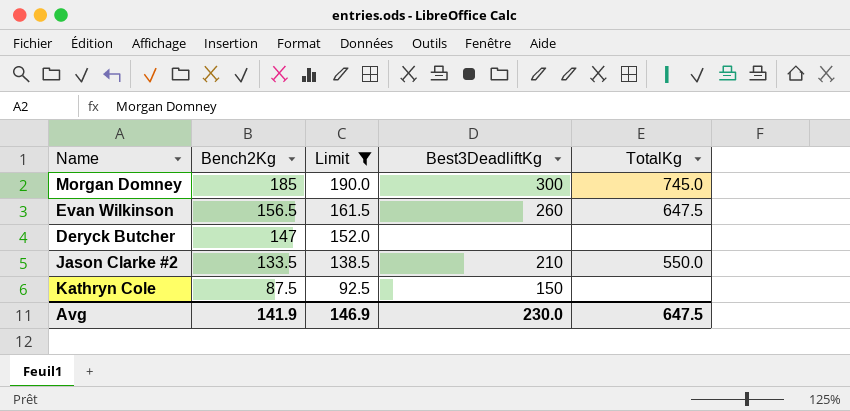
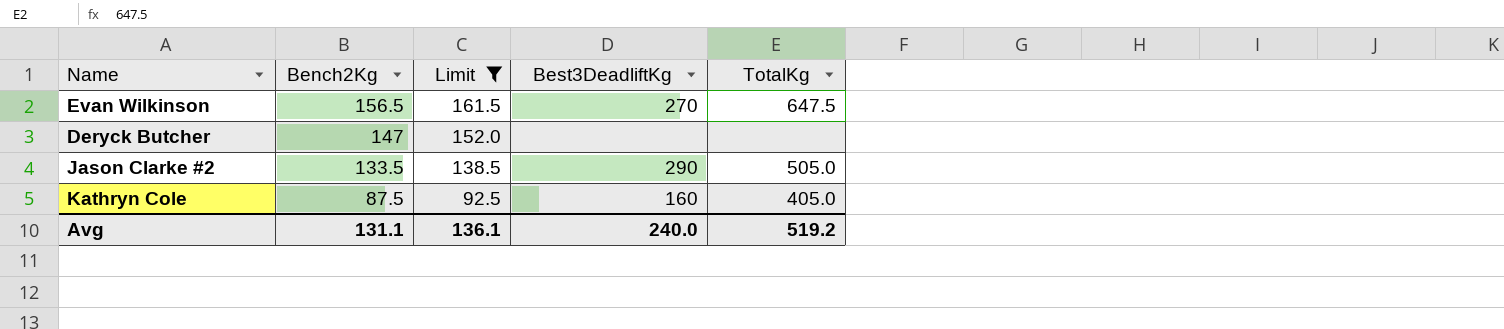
row Morgan Domney: 185 | 190.0 | 300 | 745.0 -> none
Evan Wilkinson | Best3DeadliftKg: 260 -> 270
Jason Clarke #2 | Best3DeadliftKg: 210 -> 290
Jason Clarke #2 | TotalKg: 550.0 -> 505.0
Kathryn Cole | Best3DeadliftKg: 150 -> 160
Kathryn Cole | TotalKg: none -> 405.0
Avg | Bench2Kg: 141.9 -> 131.1
Avg | Limit: 146.9 -> 136.1
Avg | Best3DeadliftKg: 230.0 -> 240.0
Avg | TotalKg: 647.5 -> 519.2

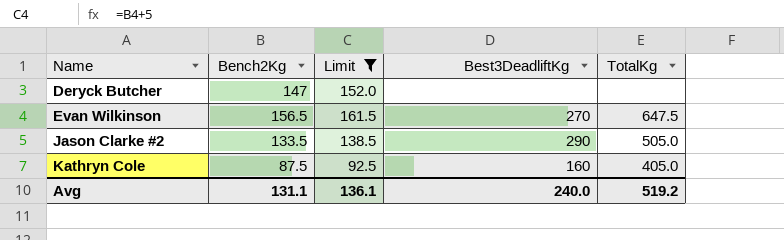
row order: Bench2Kg descending -> Name ascending

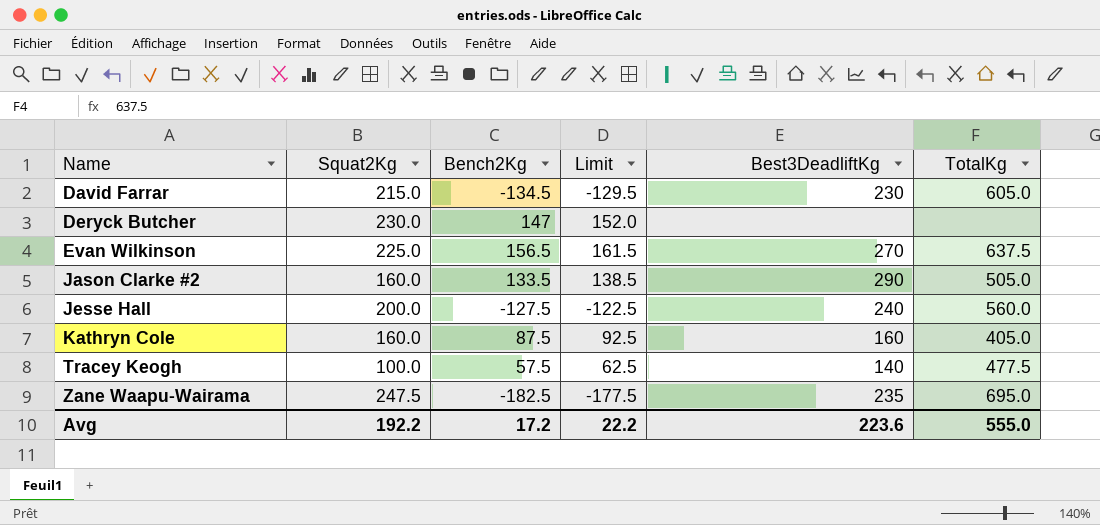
filter: Limit >= 92.5 -> none
column Squat2Kg | position: none -> 2
Evan Wilkinson | TotalKg: 647.5 -> 637.5
Avg | Bench2Kg: 131.1 -> 17.2
Avg | Limit: 136.1 -> 22.2
Avg | Best3DeadliftKg: 240.0 -> 223.6
Avg | TotalKg: 519.2 -> 555.0

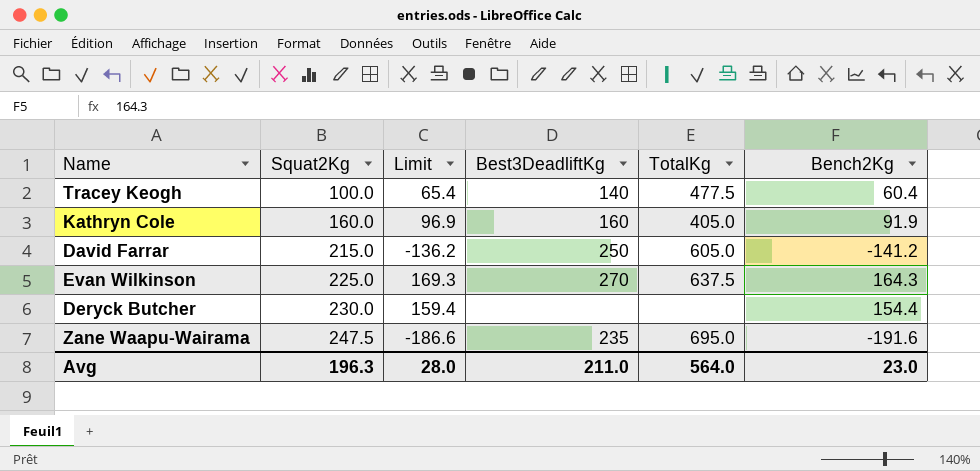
row order: Name ascending -> Squat2Kg ascending
column Bench2Kg | position: 3 -> 6
row Jason Clarke #2: 160.0 | 133.5 | 138.5 | 290 | 505.0 -> none
row Jesse Hall: 200.0 | -127.5 | -122.5 | 240 | 560.0 -> none
Tracey Keogh | Limit: 62.5 -> 65.4
Tracey Keogh | Bench2Kg: 57.5 -> 60.4
Kathryn Cole | Limit: 92.5 -> 96.9
Kathryn Cole | Bench2Kg: 87.5 -> 91.9
David Farrar | Limit: -129.5 -> -136.2
David Farrar | Best3DeadliftKg: 230 -> 250
David Farrar | Bench2Kg: -134.5 -> -141.2
Evan Wilkinson | Limit: 161.5 -> 169.3
Evan Wilkinson | Bench2Kg: 156.5 -> 164.3
Deryck Butcher | Limit: 152.0 -> 159.4
Deryck Butcher | Bench2Kg: 147 -> 154.4
Zane Waapu-Wairama | Limit: -177.5 -> -186.6
Zane Waapu-Wairama | Bench2Kg: -182.5 -> -191.6
Avg | Squat2Kg: 192.2 -> 196.3
Avg | Limit: 22.2 -> 28.0
Avg | Best3DeadliftKg: 223.6 -> 211.0
Avg | TotalKg: 555.0 -> 564.0
Avg | Bench2Kg: 17.2 -> 23.0

